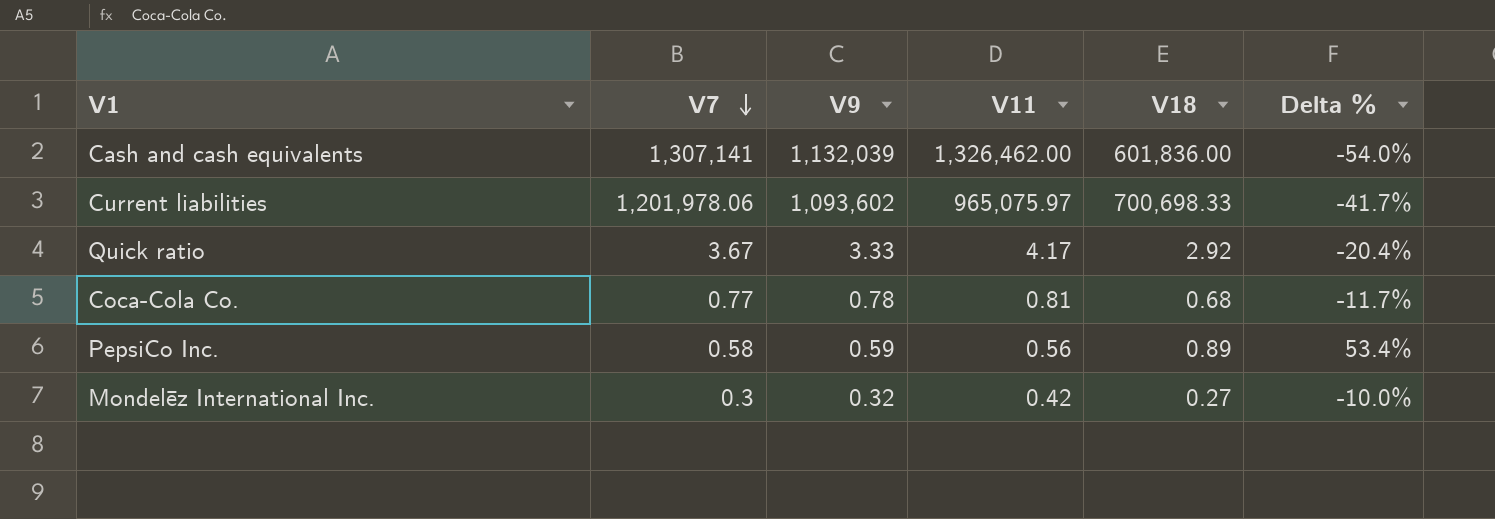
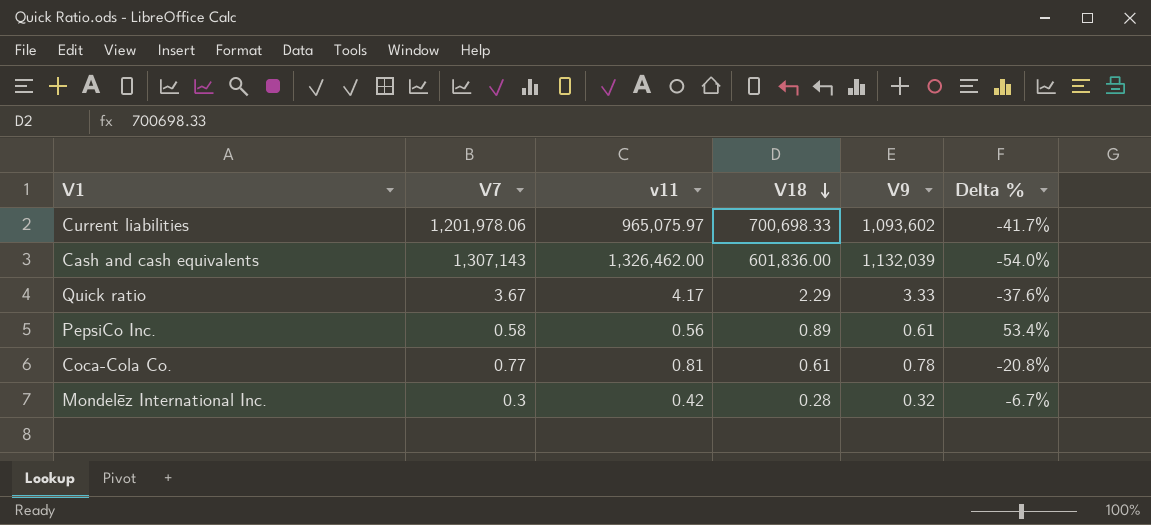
row order: V7 descending -> V18 descending
column name: V11 -> v11
column V9 | position: 3 -> 5
Cash and cash equivalents | V7: 1,307,141 -> 1,307,143
Quick ratio | V18: 2.92 -> 2.29
Quick ratio | Delta %: -20.4% -> -37.6%
PepsiCo Inc. | V9: 0.59 -> 0.61
Coca-Cola Co. | V18: 0.68 -> 0.61
Coca-Cola Co. | Delta %: -11.7% -> -20.8%
Mondelēz International Inc. | V18: 0.27 -> 0.28
Mondelēz International Inc. | Delta %: -10.0% -> -6.7%

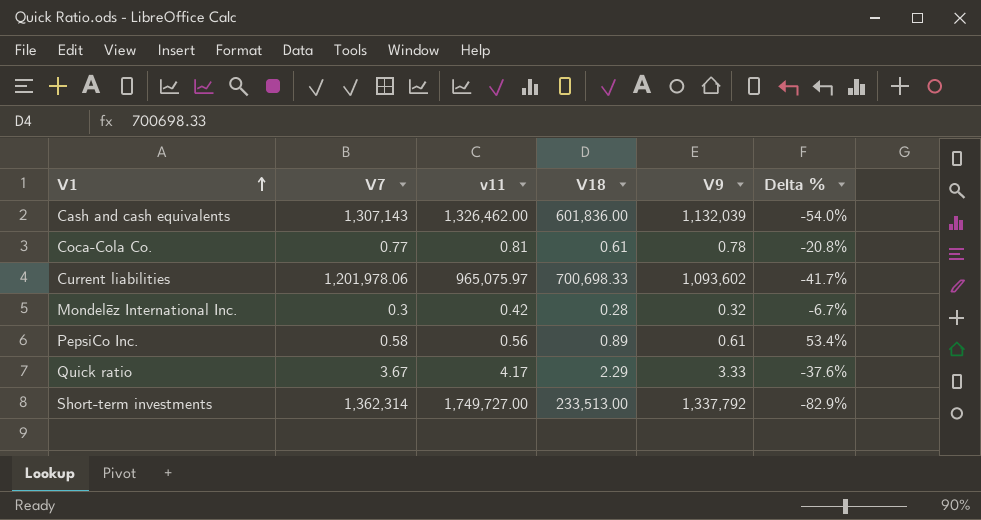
row order: V18 descending -> V1 ascending
row Short-term investments: none -> 1,362,314 | 1,749,727.00 | 233,513.00 | 1,337,792 | -82.9%

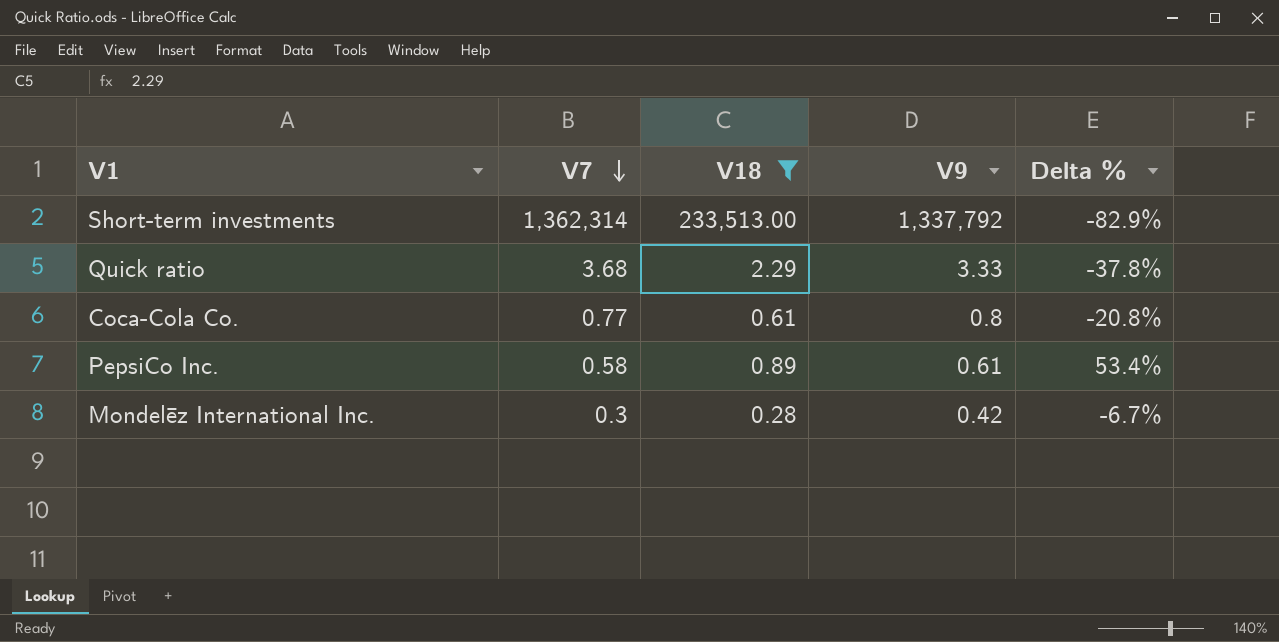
filter: none -> V18 <= 233,513.00
row order: V1 ascending -> V7 descending
column v11 | position: 3 -> none
Quick ratio | V7: 3.67 -> 3.68
Quick ratio | Delta %: -37.6% -> -37.8%
Coca-Cola Co. | V9: 0.78 -> 0.8
Mondelēz International Inc. | V9: 0.32 -> 0.42

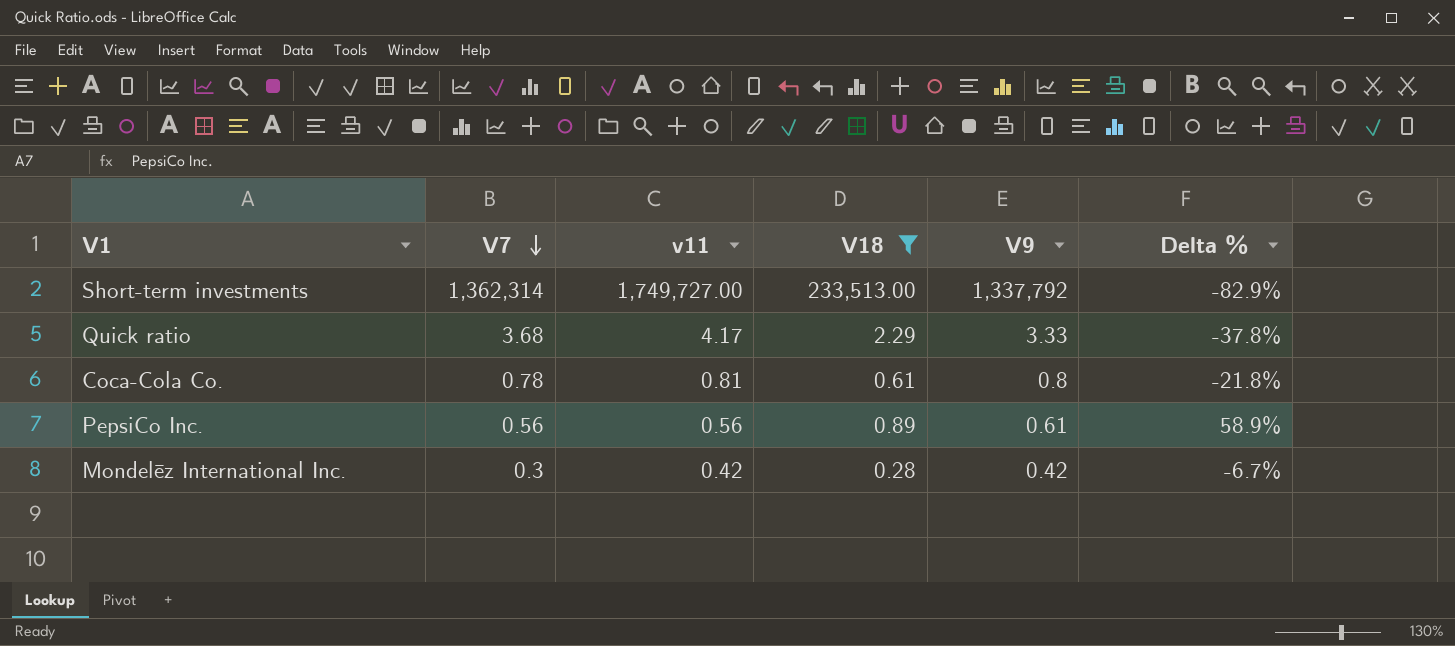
column v11 | position: none -> 3
Coca-Cola Co. | V7: 0.77 -> 0.78
Coca-Cola Co. | Delta %: -20.8% -> -21.8%
PepsiCo Inc. | V7: 0.58 -> 0.56
PepsiCo Inc. | Delta %: 53.4% -> 58.9%

